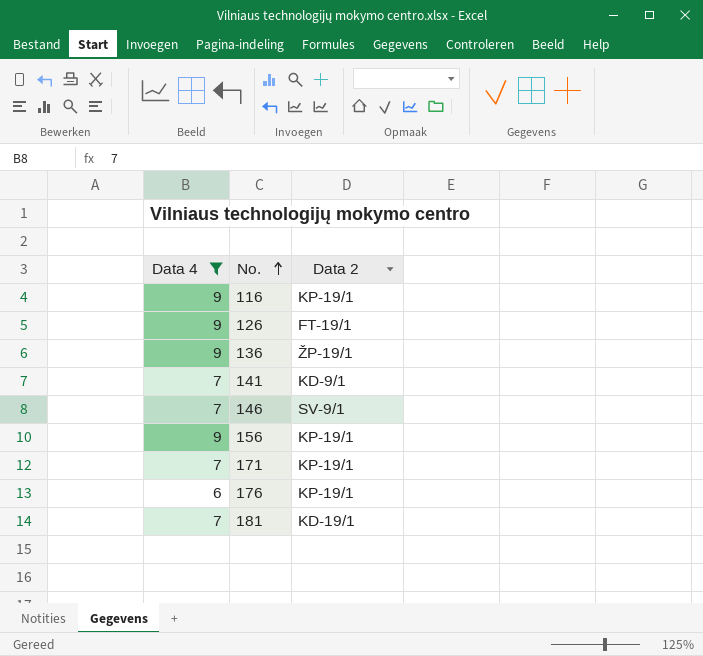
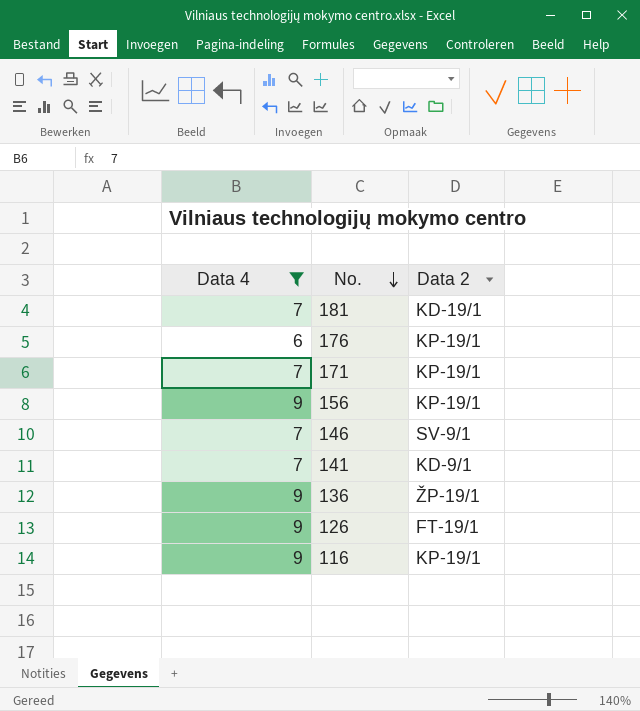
row order: No. ascending -> No. descending

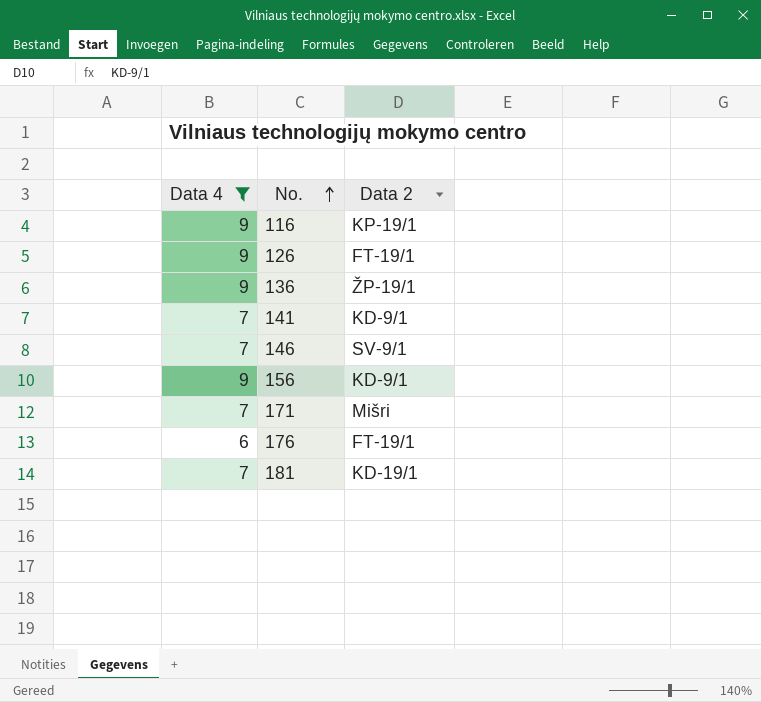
row order: No. descending -> No. ascending
156 | Data 2: KP-19/1 -> KD-9/1
171 | Data 2: KP-19/1 -> Mišri
176 | Data 2: KP-19/1 -> FT-19/1

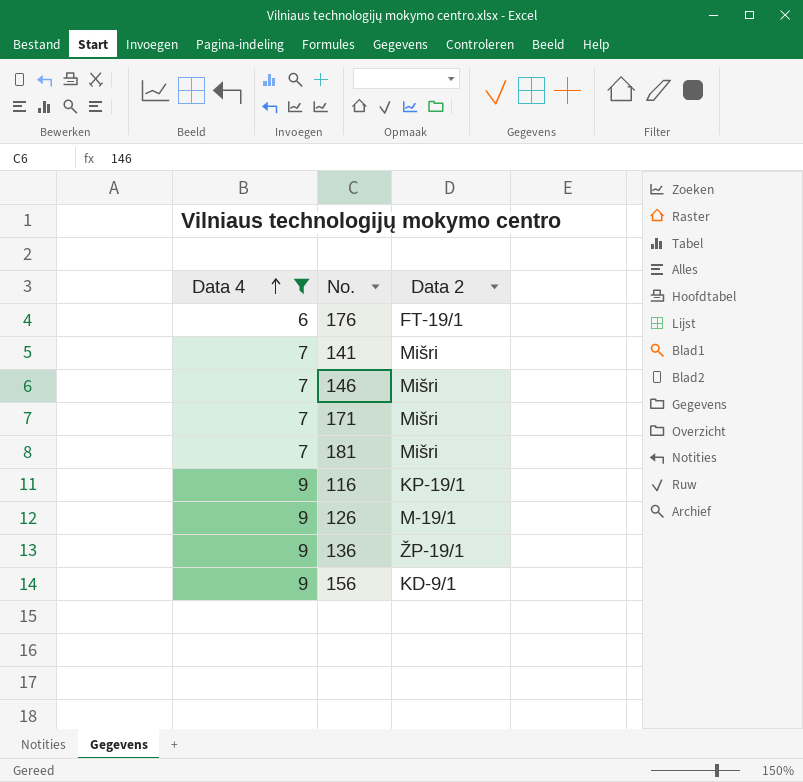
row order: No. ascending -> Data 4 ascending
141 | Data 2: KD-9/1 -> Mišri
146 | Data 2: SV-9/1 -> Mišri
181 | Data 2: KD-19/1 -> Mišri
126 | Data 2: FT-19/1 -> M-19/1

